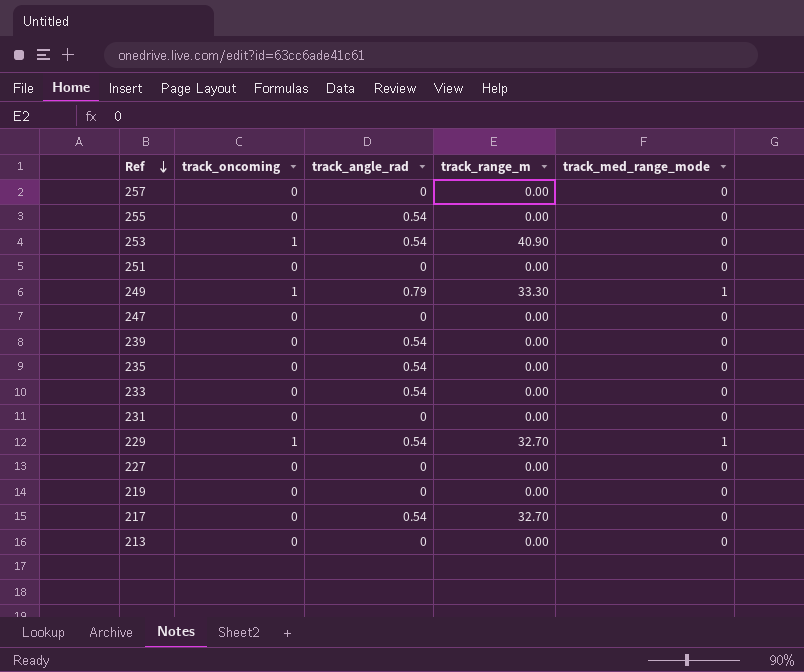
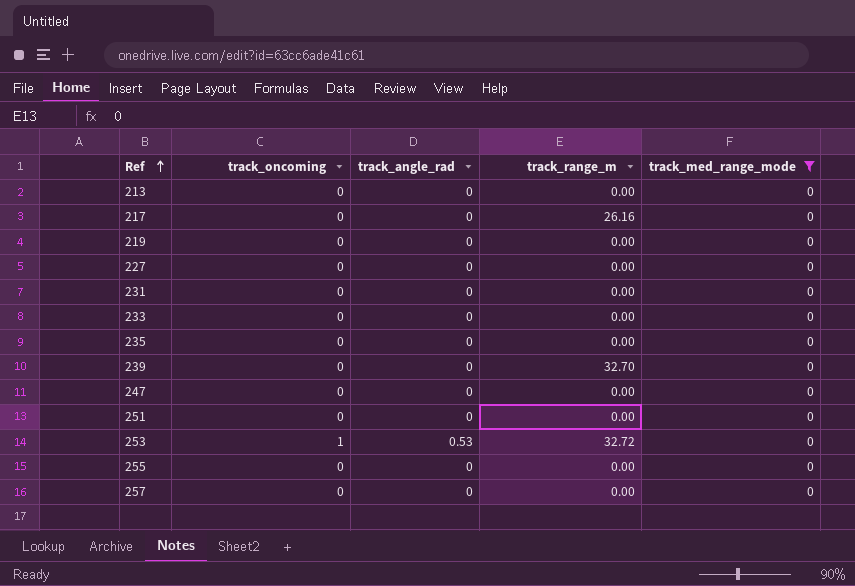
filter: none -> track_med_range_mode = 0
row order: Ref descending -> Ref ascending
217 | track_angle_rad: 0.54 -> 0
217 | track_range_m: 32.70 -> 26.16
233 | track_angle_rad: 0.54 -> 0
235 | track_angle_rad: 0.54 -> 0
239 | track_angle_rad: 0.54 -> 0
239 | track_range_m: 0.00 -> 32.70
253 | track_angle_rad: 0.54 -> 0.53
253 | track_range_m: 40.90 -> 32.72
255 | track_angle_rad: 0.54 -> 0

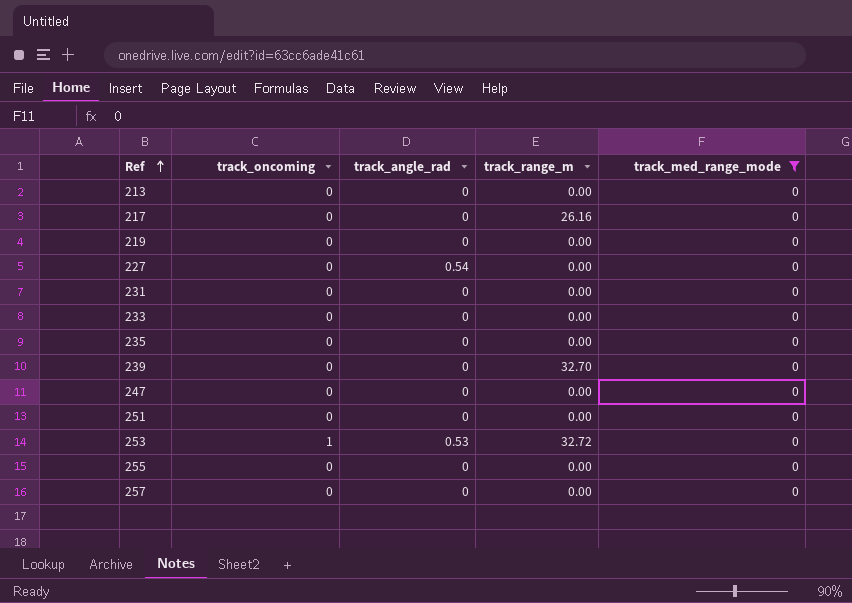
227 | track_angle_rad: 0 -> 0.54

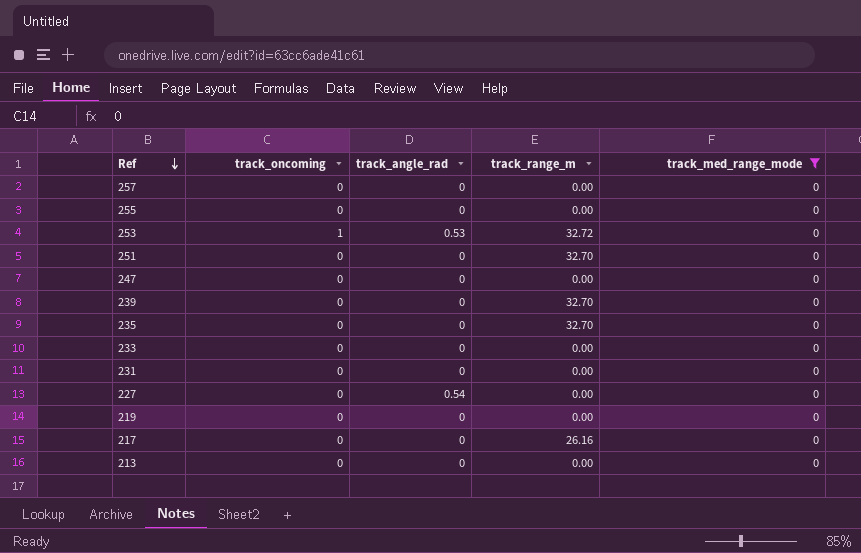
row order: Ref ascending -> Ref descending
251 | track_range_m: 0.00 -> 32.70
235 | track_range_m: 0.00 -> 32.70

